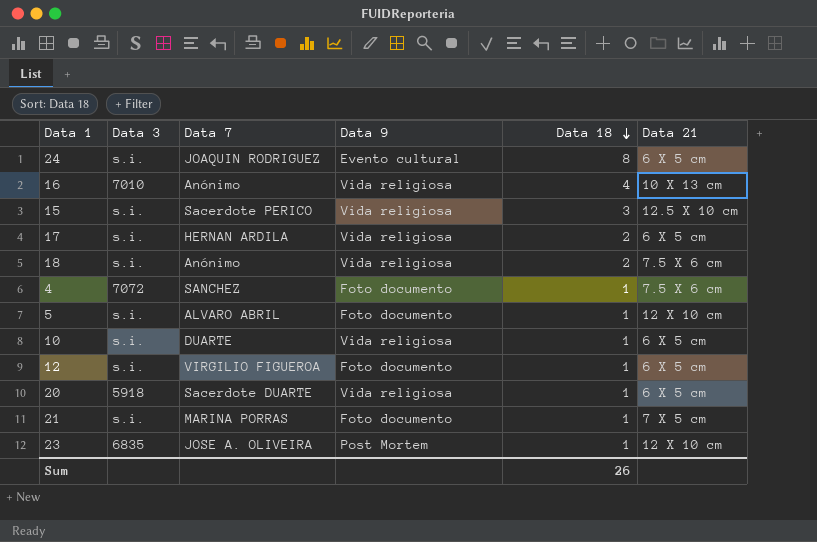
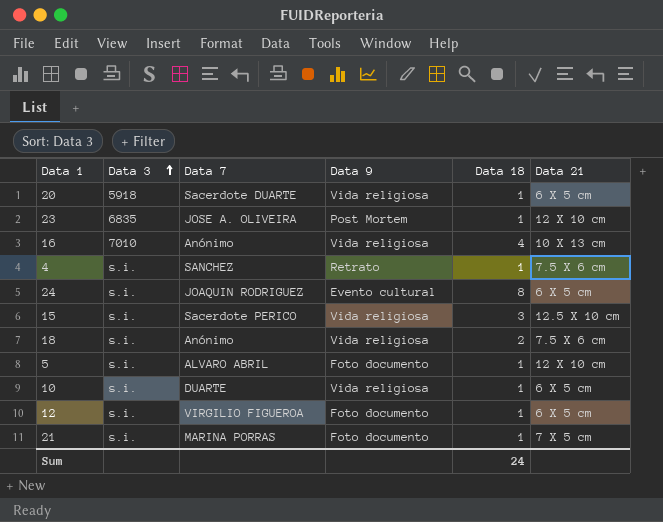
row order: Data 18 descending -> Data 3 ascending
row 17: s.i. | HERNAN ARDILA | Vida religiosa | 2 | 6 X 5 cm -> none
4 | Data 3: 7072 -> s.i.
4 | Data 9: Foto documento -> Retrato
Sum | Data 18: 26 -> 24

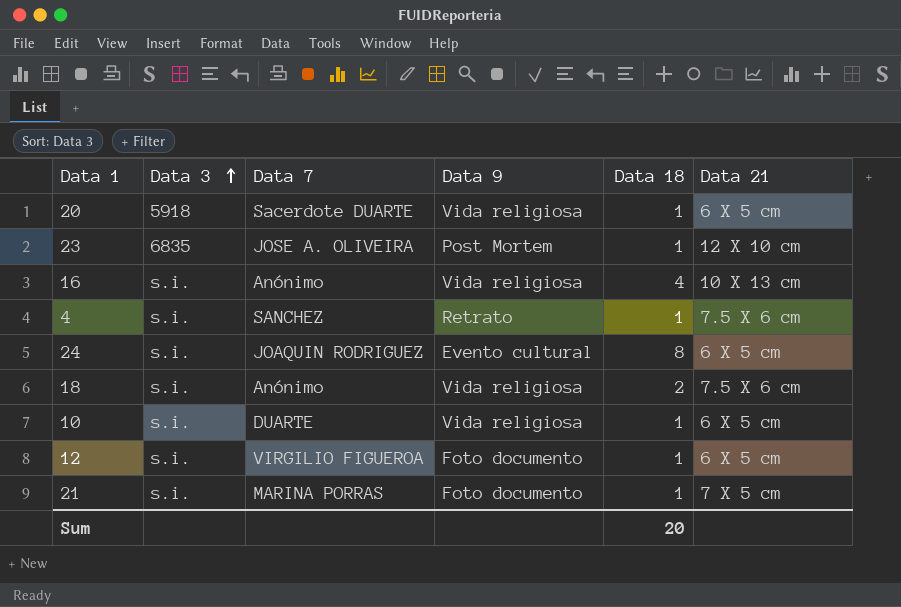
row 15: s.i. | Sacerdote PERICO | Vida religiosa | 3 | 12.5 X 10 cm -> none
row 5: s.i. | ALVARO ABRIL | Foto documento | 1 | 12 X 10 cm -> none
16 | Data 3: 7010 -> s.i.
Sum | Data 18: 24 -> 20

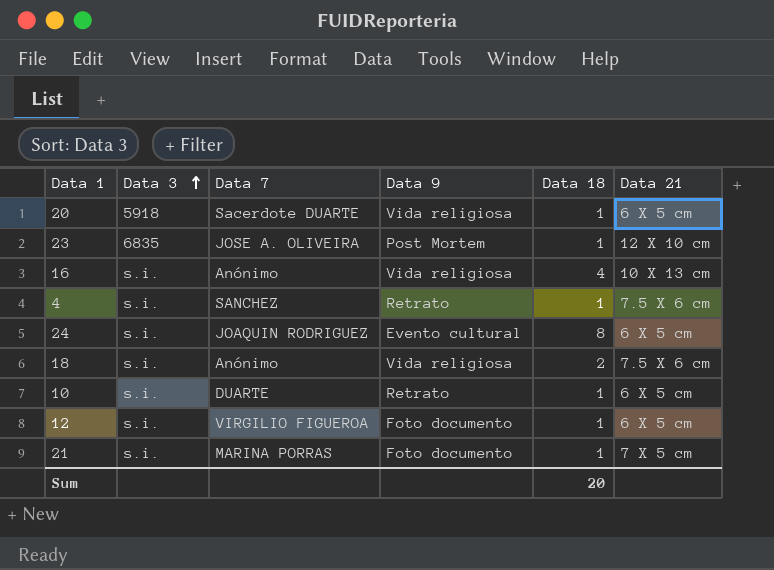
10 | Data 9: Vida religiosa -> Retrato

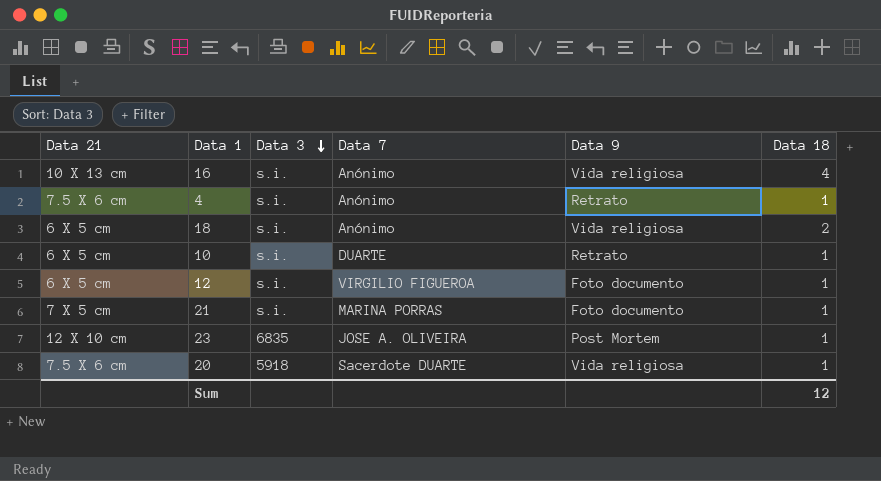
row order: Data 3 ascending -> Data 3 descending
column Data 21 | position: 6 -> 1
row 24: s.i. | JOAQUIN RODRIGUEZ | Evento cultural | 8 | 6 X 5 cm -> none
4 | Data 7: SANCHEZ -> Anónimo
18 | Data 21: 7.5 X 6 cm -> 6 X 5 cm
20 | Data 21: 6 X 5 cm -> 7.5 X 6 cm
Sum | Data 18: 20 -> 12

